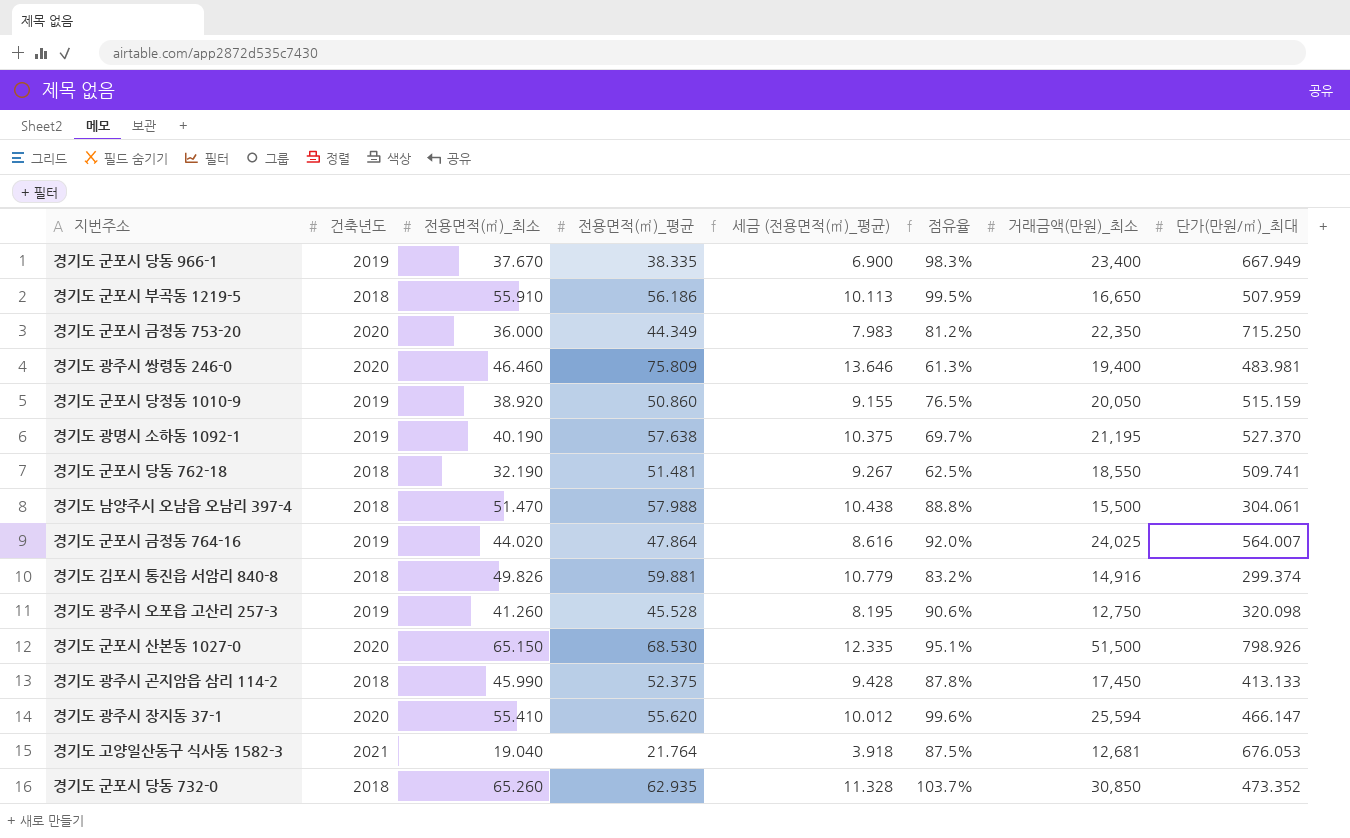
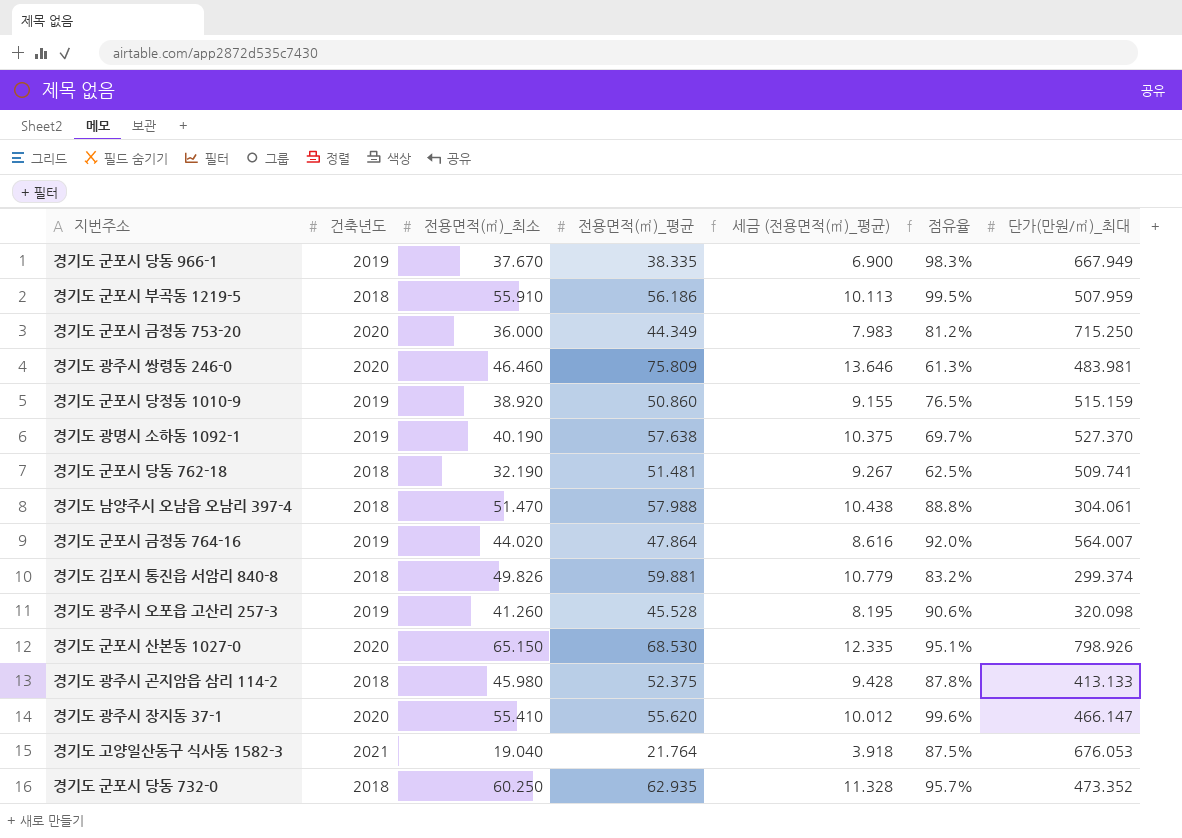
column 거래금액(만원)_최소 | position: 7 -> none
경기도 광주시 곤지암읍 삼리 114-2 | 전용면적(㎡)_최소: 45.990 -> 45.980
경기도 군포시 당동 732-0 | 전용면적(㎡)_최소: 65.260 -> 60.250
경기도 군포시 당동 732-0 | 점유율: 103.7% -> 95.7%

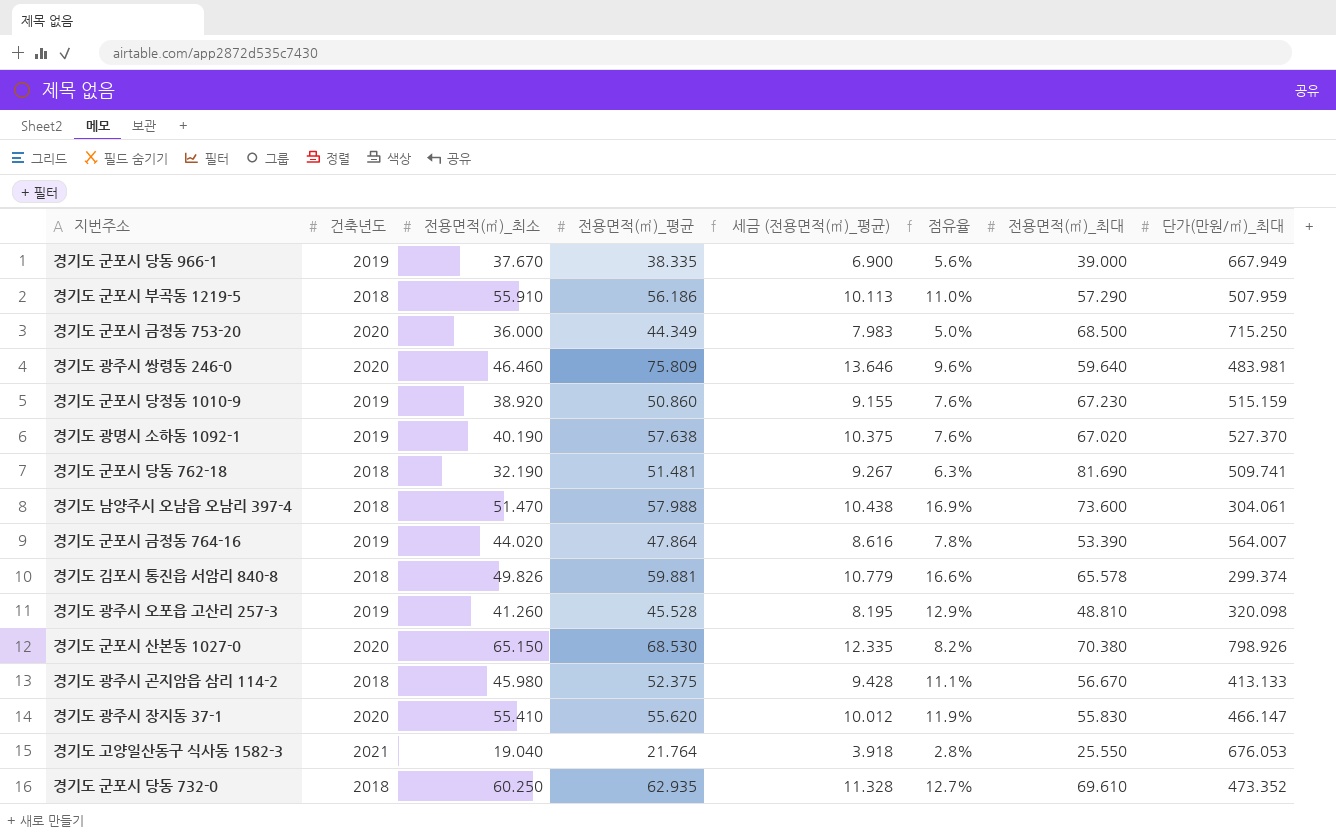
column 점유율 | formula: [전용면적(㎡)_최소] / [전용면적(㎡)_평균] -> [전용면적(㎡)_최소] / [단가(만원/㎡)_최대]
column 전용면적(㎡)_최대 | position: none -> 7

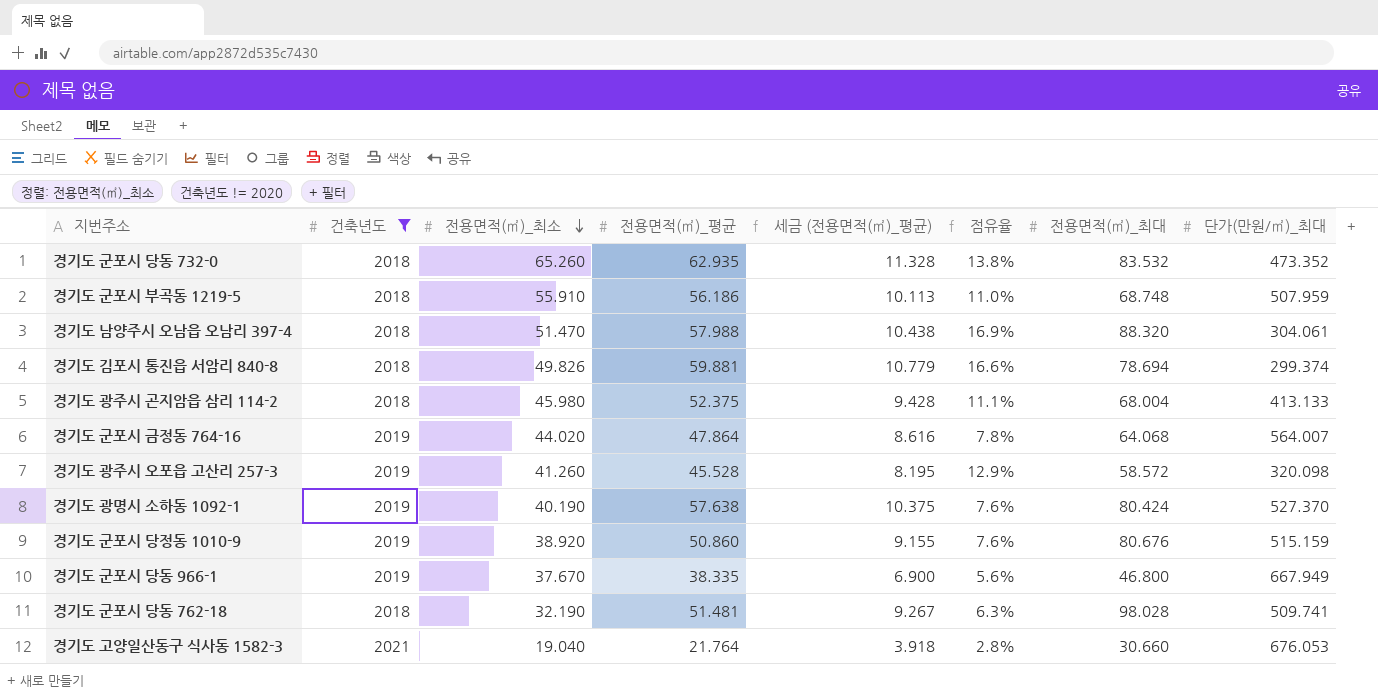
filter: none -> 건축년도 != 2020
row order: none -> 전용면적(㎡)_최소 descending
경기도 군포시 당동 732-0 | 전용면적(㎡)_최소: 60.250 -> 65.260
경기도 군포시 당동 732-0 | 점유율: 12.7% -> 13.8%
경기도 군포시 당동 732-0 | 전용면적(㎡)_최대: 69.610 -> 83.532
경기도 군포시 부곡동 1219-5 | 전용면적(㎡)_최대: 57.290 -> 68.748
경기도 남양주시 오남읍 오남리 397-4 | 전용면적(㎡)_최대: 73.600 -> 88.320
경기도 김포시 통진읍 서암리 840-8 | 전용면적(㎡)_최대: 65.578 -> 78.694
경기도 광주시 곤지암읍 삼리 114-2 | 전용면적(㎡)_최대: 56.670 -> 68.004
경기도 군포시 금정동 764-16 | 전용면적(㎡)_최대: 53.390 -> 64.068
경기도 광주시 오포읍 고산리 257-3 | 전용면적(㎡)_최대: 48.810 -> 58.572
경기도 광명시 소하동 1092-1 | 전용면적(㎡)_최대: 67.020 -> 80.424
경기도 군포시 당정동 1010-9 | 전용면적(㎡)_최대: 67.230 -> 80.676
경기도 군포시 당동 966-1 | 전용면적(㎡)_최대: 39.000 -> 46.800
경기도 군포시 당동 762-18 | 전용면적(㎡)_최대: 81.690 -> 98.028
경기도 고양일산동구 식사동 1582-3 | 전용면적(㎡)_최대: 25.550 -> 30.660

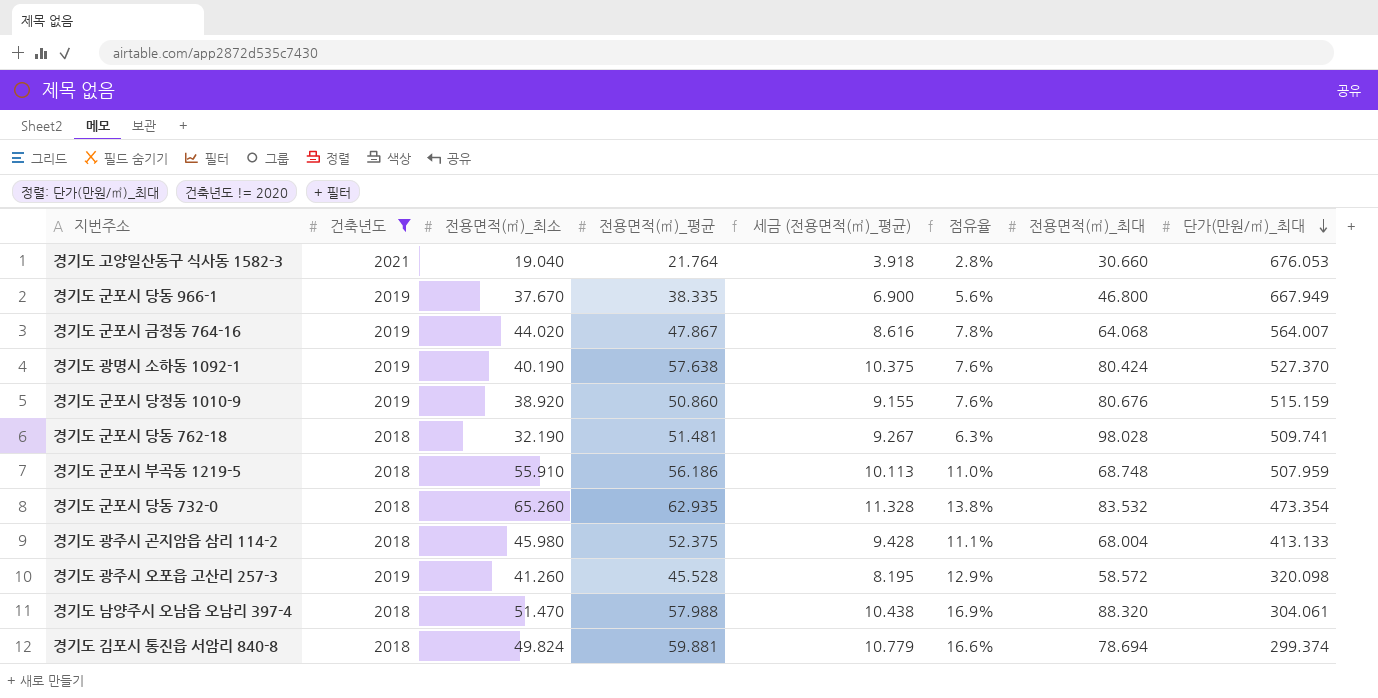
row order: 전용면적(㎡)_최소 descending -> 단가(만원/㎡)_최대 descending
경기도 군포시 금정동 764-16 | 전용면적(㎡)_평균: 47.864 -> 47.867
경기도 군포시 당동 732-0 | 단가(만원/㎡)_최대: 473.352 -> 473.354
경기도 김포시 통진읍 서암리 840-8 | 전용면적(㎡)_최소: 49.826 -> 49.824

